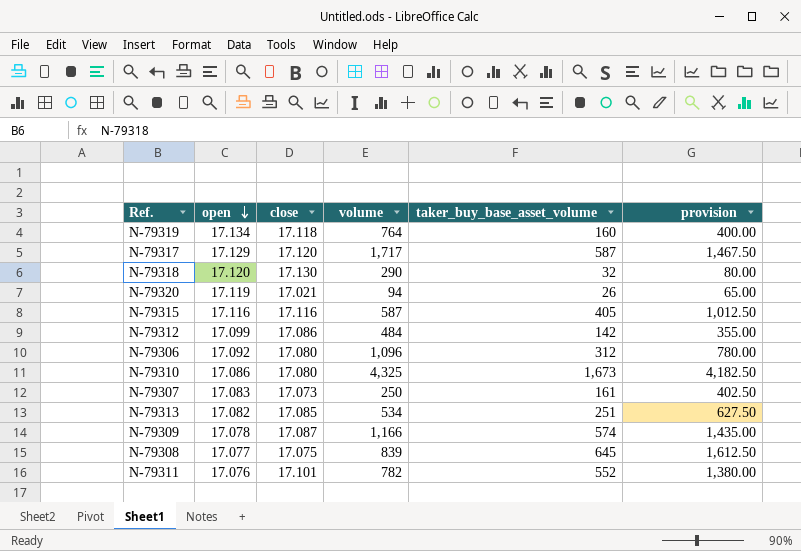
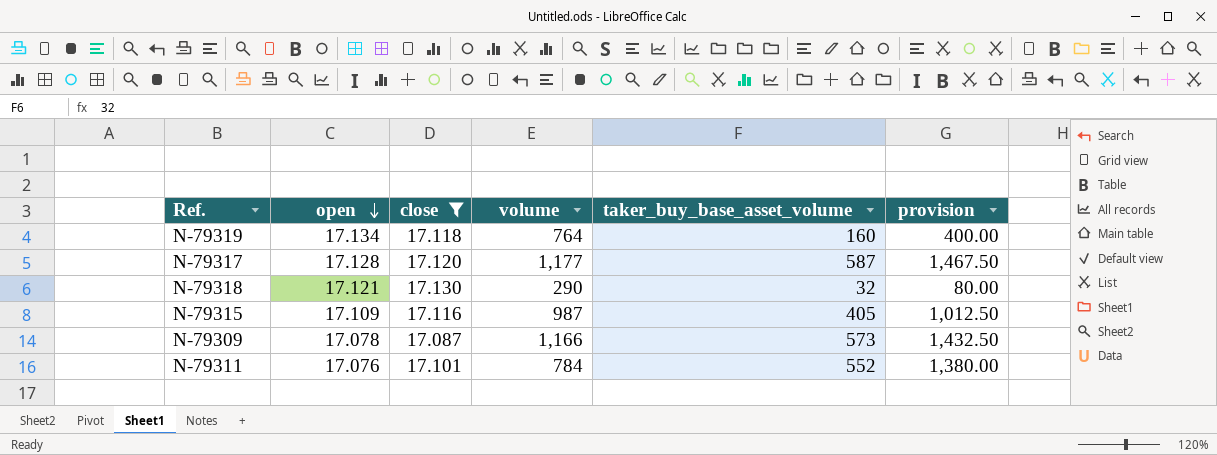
filter: none -> close >= 17.087
N-79317 | open: 17.129 -> 17.128
N-79317 | volume: 1,717 -> 1,177
N-79318 | open: 17.120 -> 17.121
N-79315 | open: 17.116 -> 17.109
N-79315 | volume: 587 -> 987
N-79309 | taker_buy_base_asset_volume: 574 -> 573
N-79309 | provision: 1,435.00 -> 1,432.50
N-79311 | volume: 782 -> 784

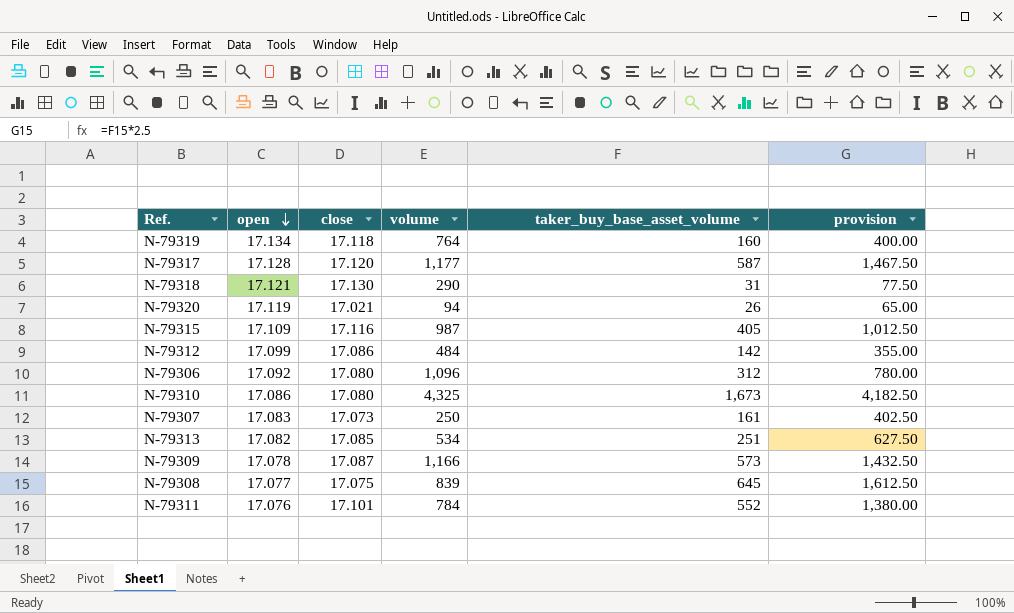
filter: close >= 17.087 -> none
N-79318 | taker_buy_base_asset_volume: 32 -> 31
N-79318 | provision: 80.00 -> 77.50

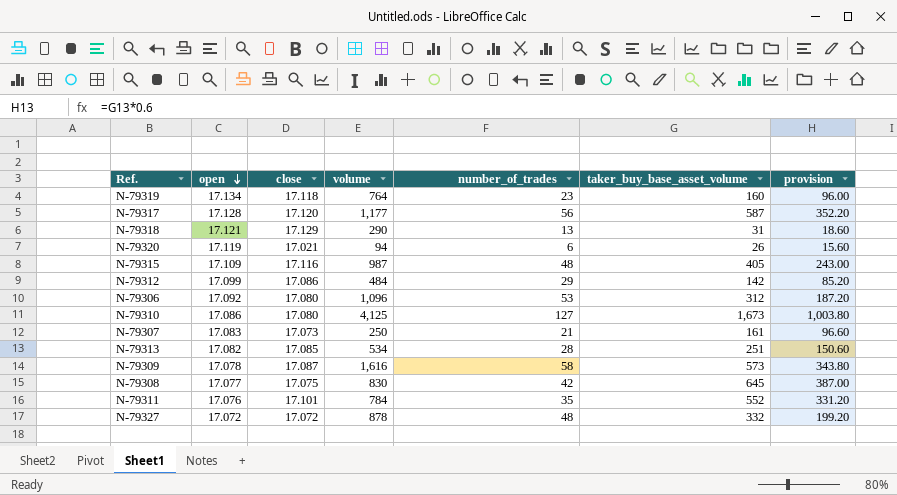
column number_of_trades | position: none -> 5
column provision | formula: [taker_buy_base_asset_volume] * 2.5 -> [taker_buy_base_asset_volume] * 0.6
N-79318 | close: 17.130 -> 17.129
N-79310 | volume: 4,325 -> 4,125
N-79309 | volume: 1,166 -> 1,616
N-79308 | volume: 839 -> 830
row N-79327: none -> 17.072 | 17.072 | 878 | 48 | 332 | 199.20

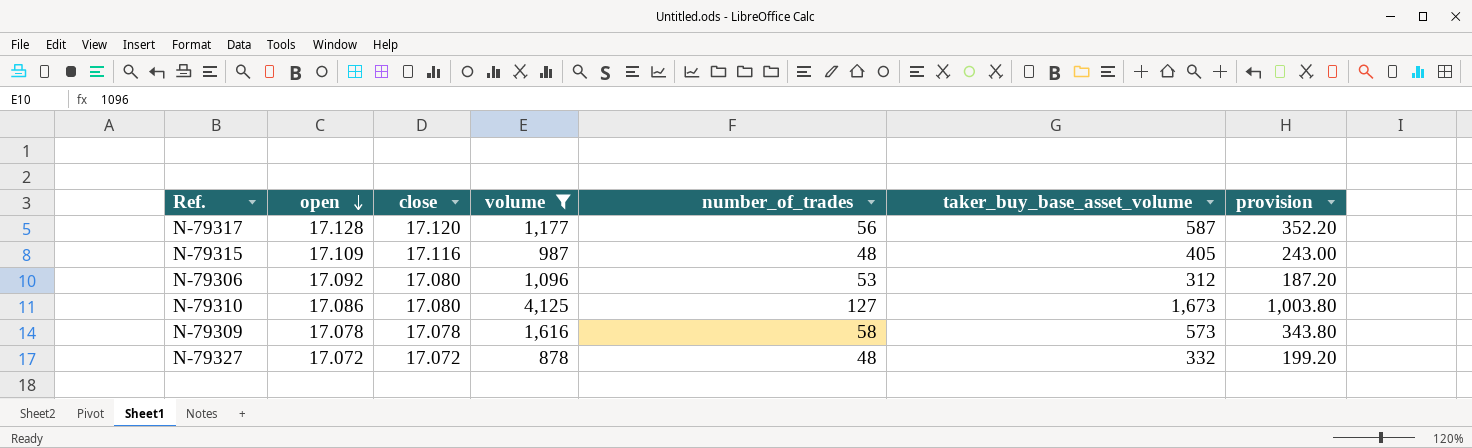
filter: none -> volume >= 878
N-79309 | close: 17.087 -> 17.078

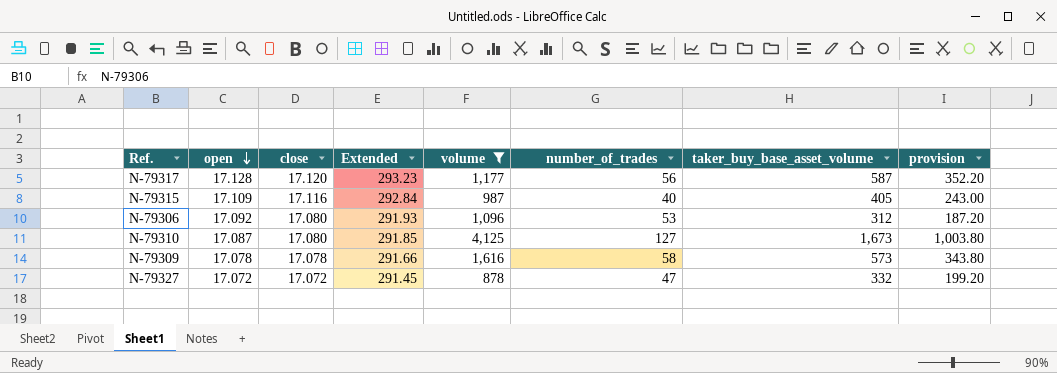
column Extended | formula: none -> [open] * [close]
N-79315 | number_of_trades: 48 -> 40
N-79310 | open: 17.086 -> 17.087
N-79327 | number_of_trades: 48 -> 47

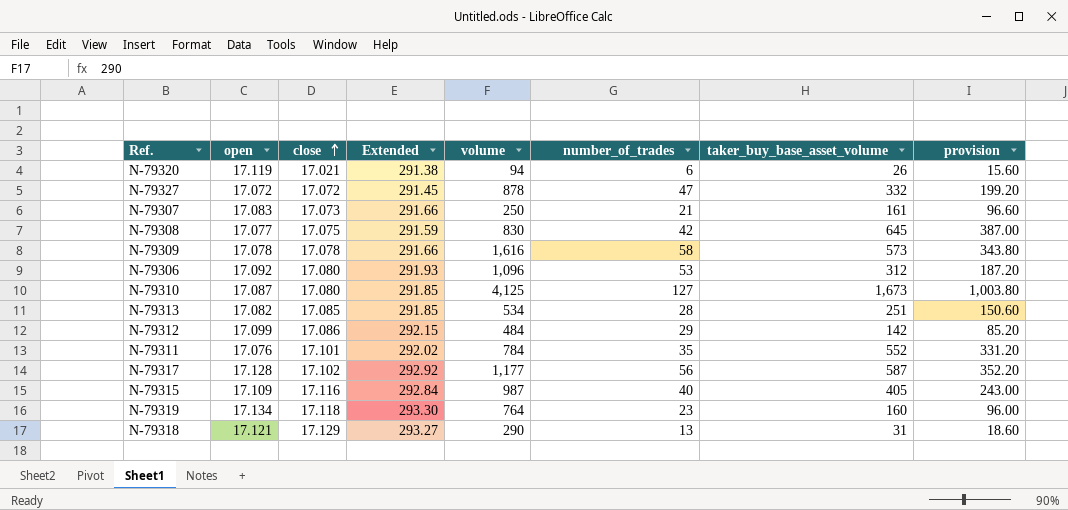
filter: volume >= 878 -> none
row order: open descending -> close ascending
N-79317 | close: 17.120 -> 17.102
N-79317 | Extended: 293.23 -> 292.92

